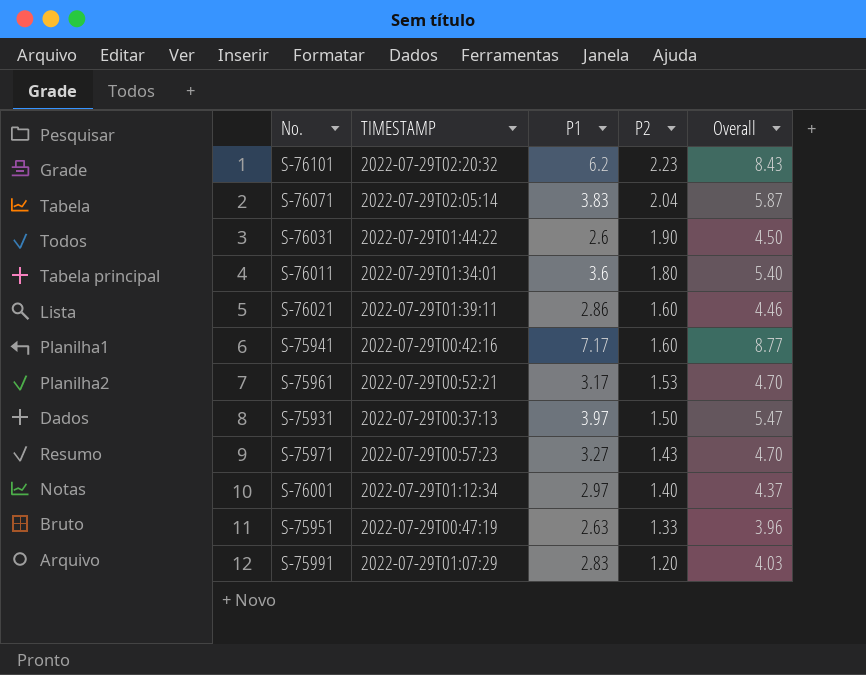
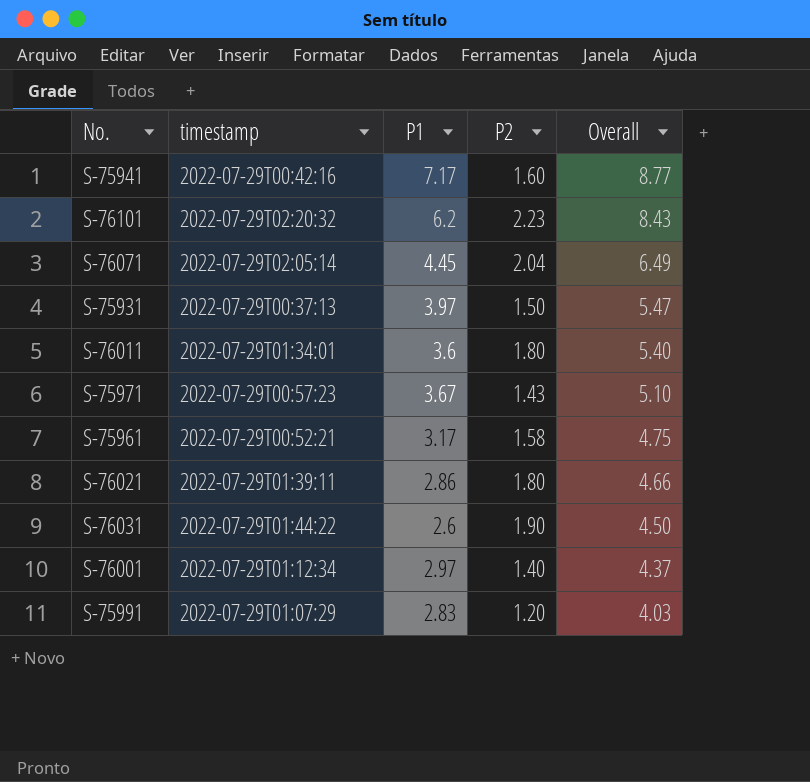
row order: P2 descending -> Overall descending
column name: TIMESTAMP -> timestamp
row S-75951: 2022-07-29T00:47:19 | 2.63 | 1.33 | 3.96 -> none
S-76071 | P1: 3.83 -> 4.45
S-76071 | Overall: 5.87 -> 6.49
S-75971 | P1: 3.27 -> 3.67
S-75971 | Overall: 4.70 -> 5.10
S-75961 | P2: 1.53 -> 1.58
S-75961 | Overall: 4.70 -> 4.75
S-76021 | P2: 1.60 -> 1.80
S-76021 | Overall: 4.46 -> 4.66

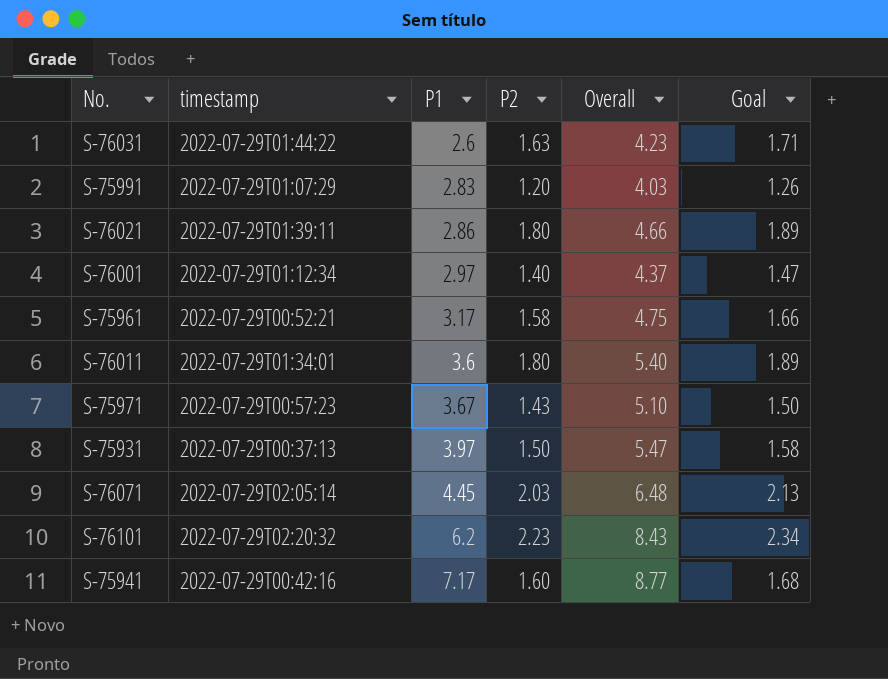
row order: Overall descending -> P1 ascending
column Goal | formula: none -> [P2] * 1.05
S-76031 | P2: 1.90 -> 1.63
S-76031 | Overall: 4.50 -> 4.23
S-76071 | P2: 2.04 -> 2.03
S-76071 | Overall: 6.49 -> 6.48

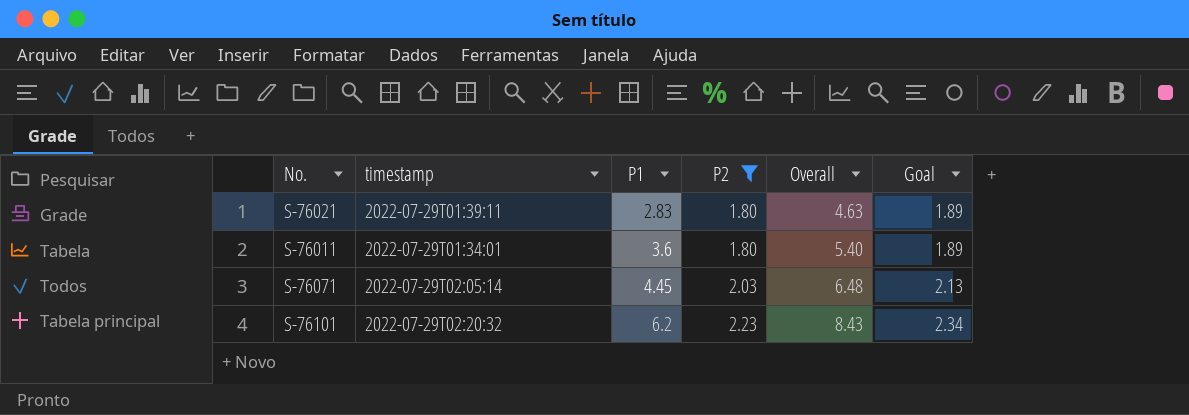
filter: none -> P2 >= 1.80
S-76021 | P1: 2.86 -> 2.83
S-76021 | Overall: 4.66 -> 4.63

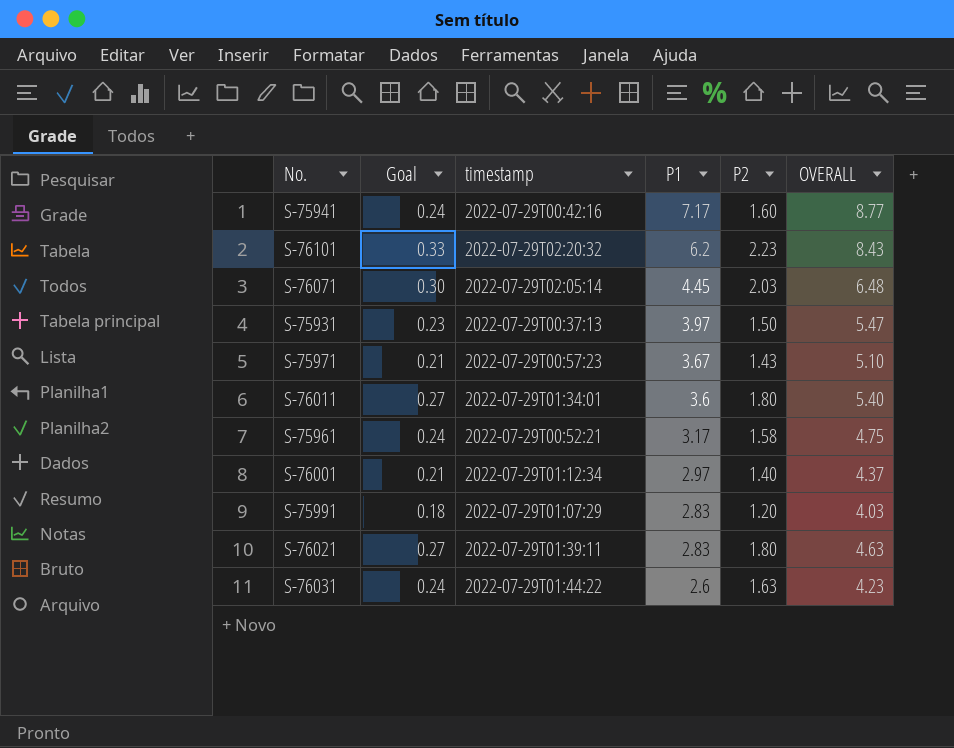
filter: P2 >= 1.80 -> none
row order: P1 ascending -> P1 descending
column Goal | formula: [P2] * 1.05 -> [P2] * 0.15
column Goal | position: 6 -> 2
column name: Overall -> OVERALL

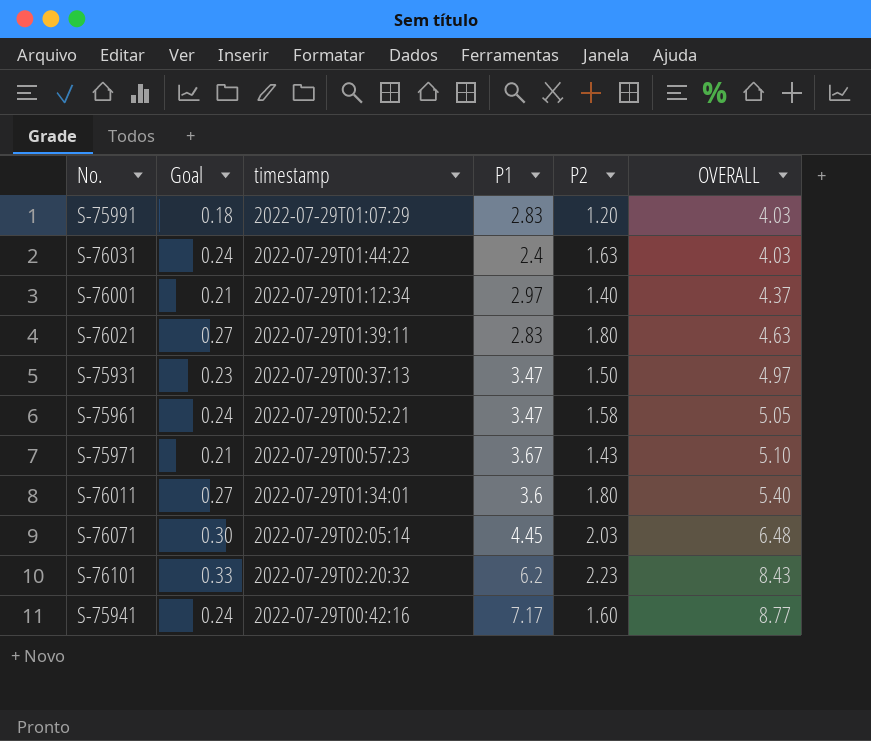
row order: P1 descending -> OVERALL ascending
S-76031 | P1: 2.6 -> 2.4
S-76031 | OVERALL: 4.23 -> 4.03
S-75931 | P1: 3.97 -> 3.47
S-75931 | OVERALL: 5.47 -> 4.97
S-75961 | P1: 3.17 -> 3.47
S-75961 | OVERALL: 4.75 -> 5.05

